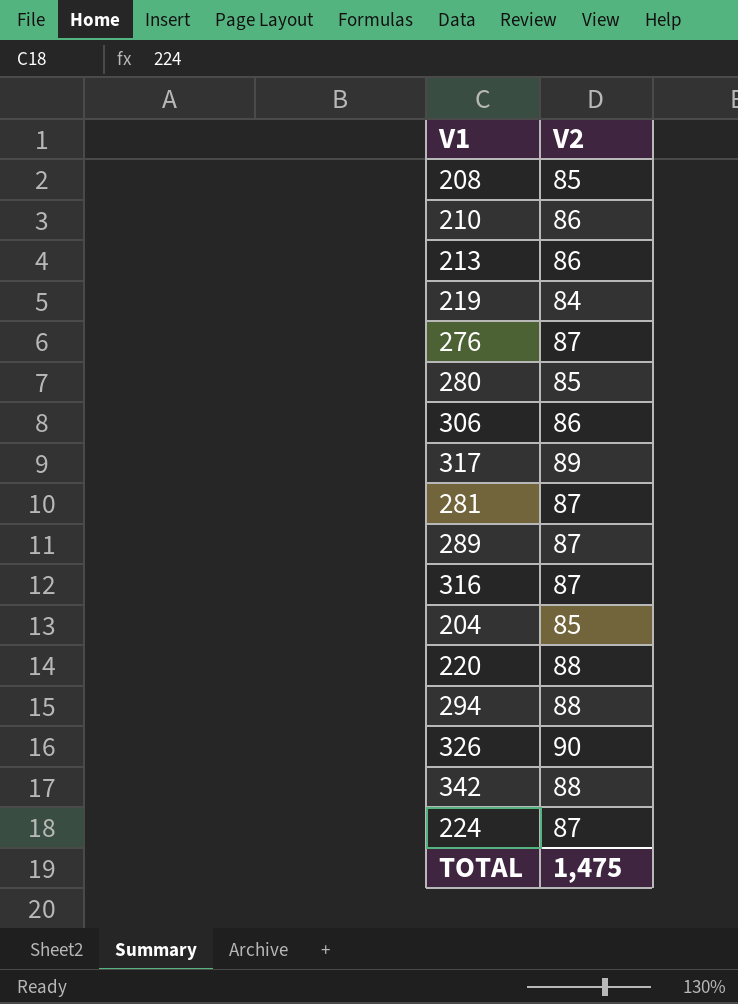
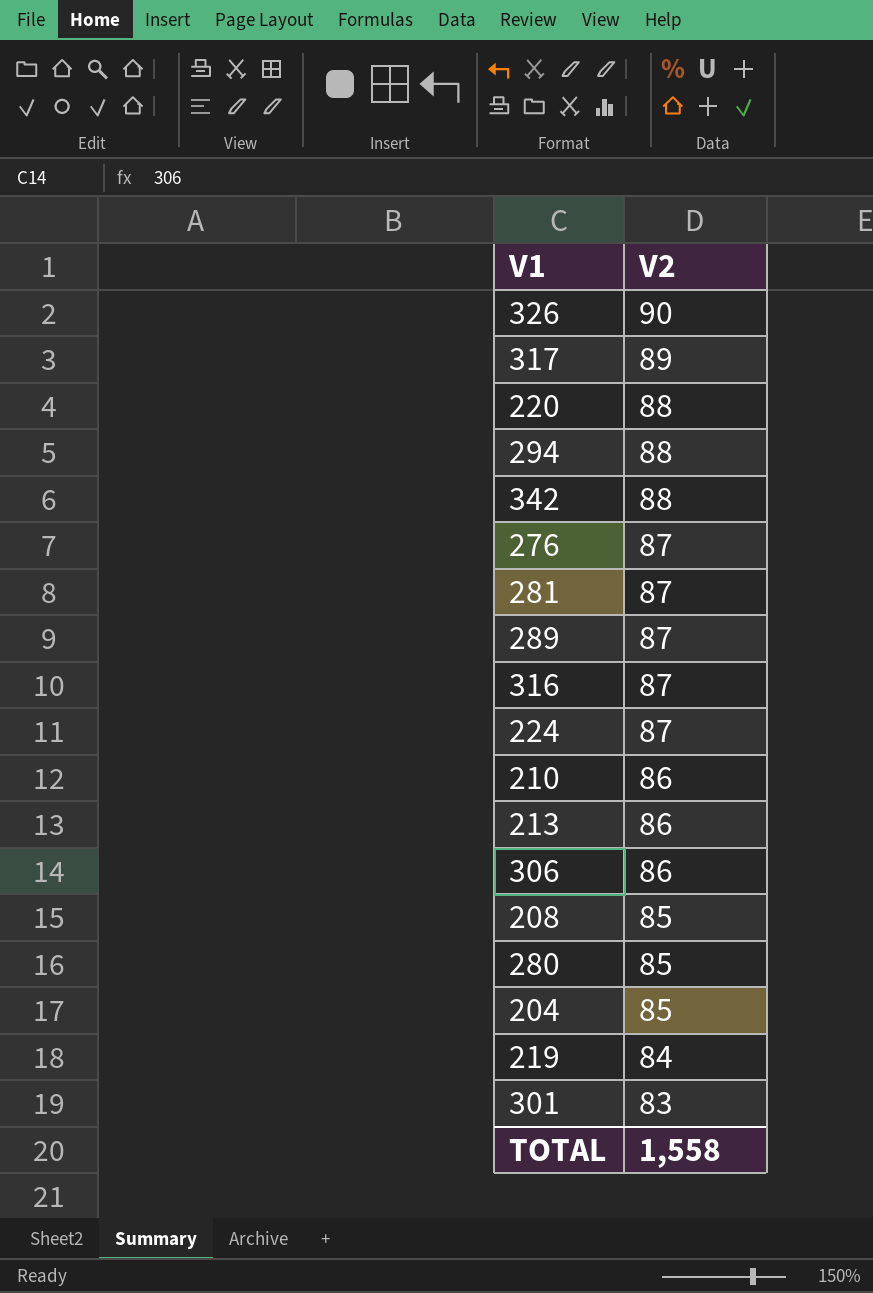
row order: none -> V2 descending
row 301: none -> 83
TOTAL | V2: 1,475 -> 1,558

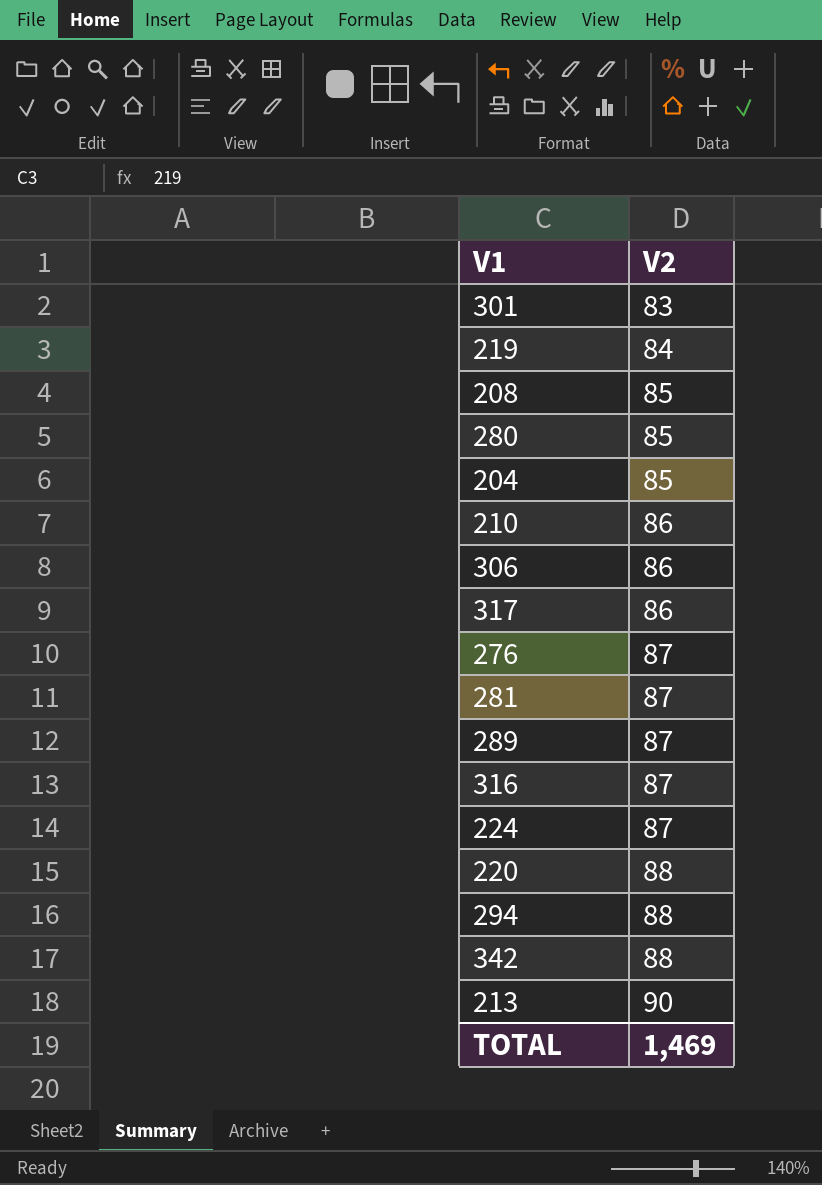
row order: V2 descending -> V2 ascending
row 326: 90 -> none
317 | V2: 89 -> 86
213 | V2: 86 -> 90
TOTAL | V2: 1,558 -> 1,469

